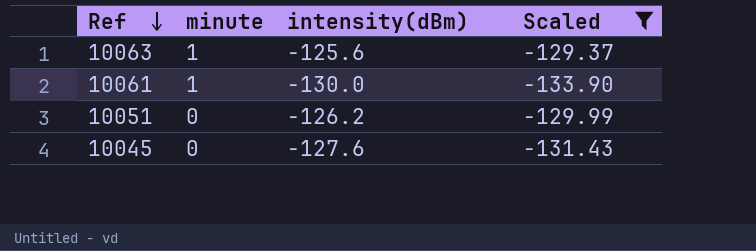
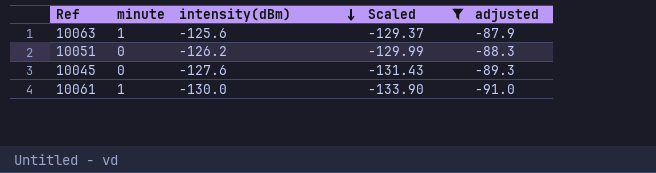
row order: Ref descending -> intensity(dBm) descending
column adjusted | formula: none -> [intensity(dBm)] * 0.7

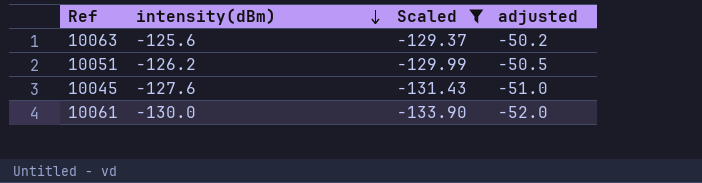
column minute | position: 2 -> none
column adjusted | formula: [intensity(dBm)] * 0.7 -> [intensity(dBm)] * 0.4

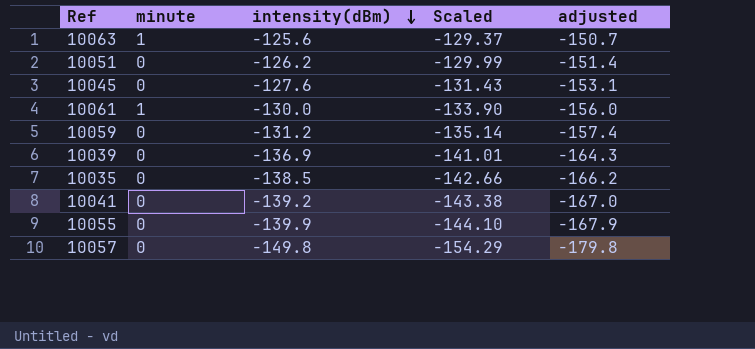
filter: Scaled >= -133.90 -> none
column minute | position: none -> 2
column adjusted | formula: [intensity(dBm)] * 0.4 -> [intensity(dBm)] * 1.2

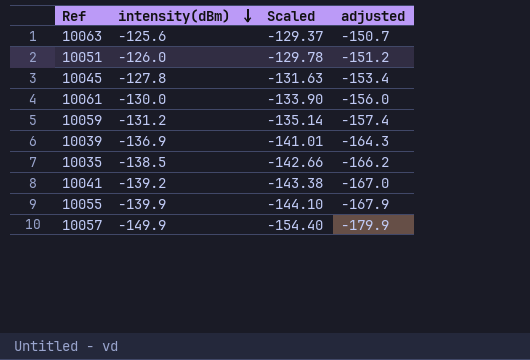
column minute | position: 2 -> none
10051 | intensity(dBm): -126.2 -> -126.0
10051 | Scaled: -129.99 -> -129.78
10051 | adjusted: -151.4 -> -151.2
10045 | intensity(dBm): -127.6 -> -127.8
10045 | Scaled: -131.43 -> -131.63
10045 | adjusted: -153.1 -> -153.4
10057 | intensity(dBm): -149.8 -> -149.9
10057 | Scaled: -154.29 -> -154.40
10057 | adjusted: -179.8 -> -179.9

